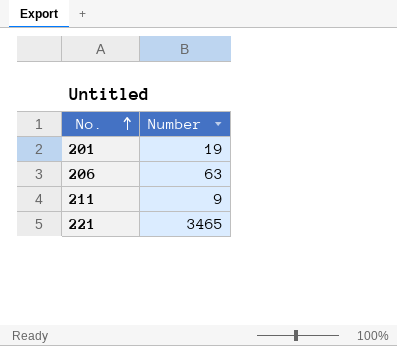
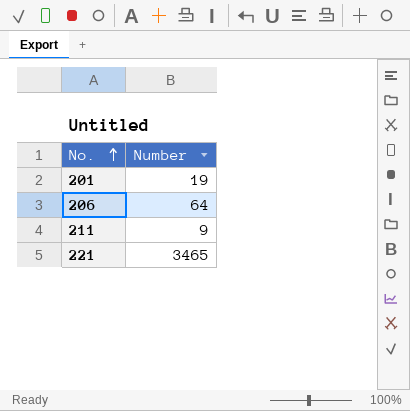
206 | Number: 63 -> 64

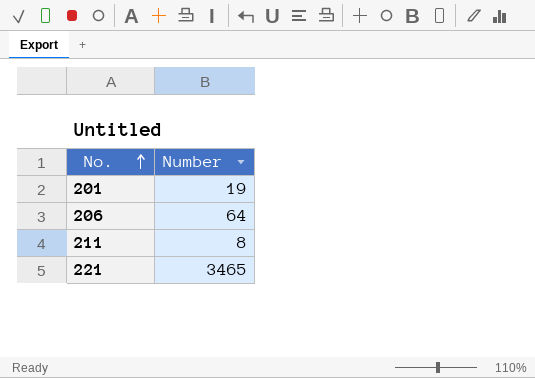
211 | Number: 9 -> 8

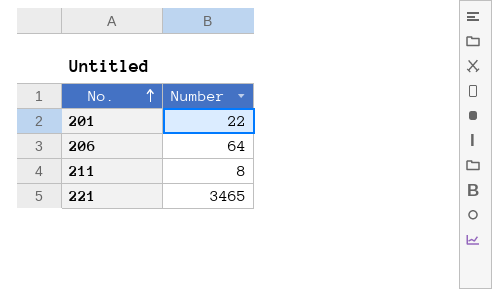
201 | Number: 19 -> 22

